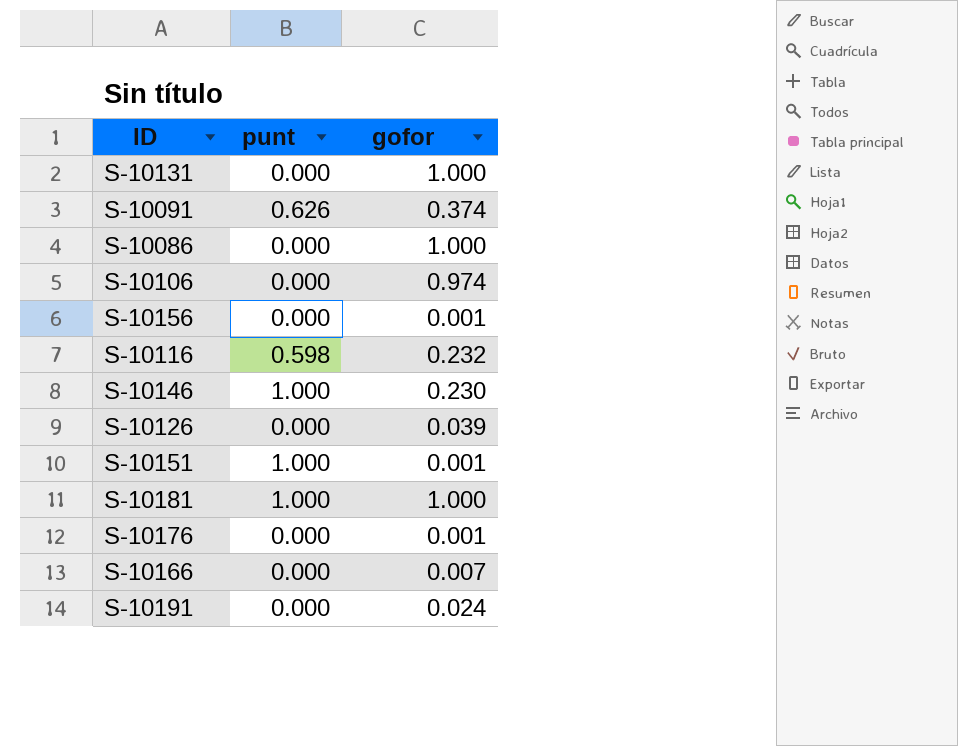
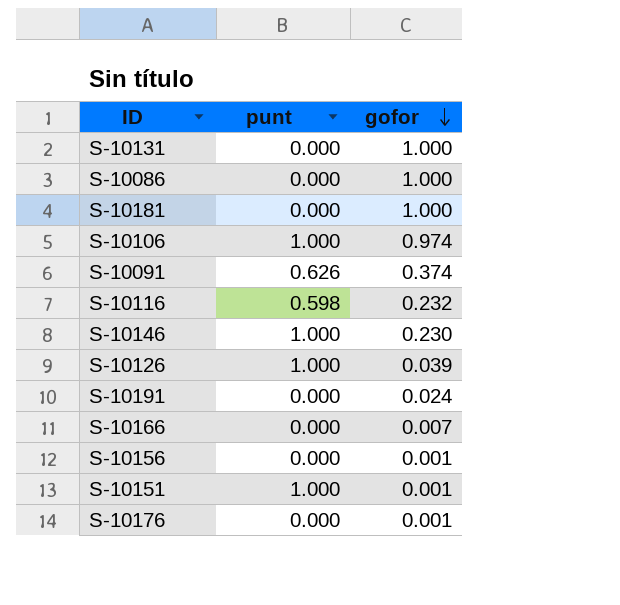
row order: none -> gofor descending
S-10181 | punt: 1.000 -> 0.000
S-10106 | punt: 0.000 -> 1.000
S-10126 | punt: 0.000 -> 1.000

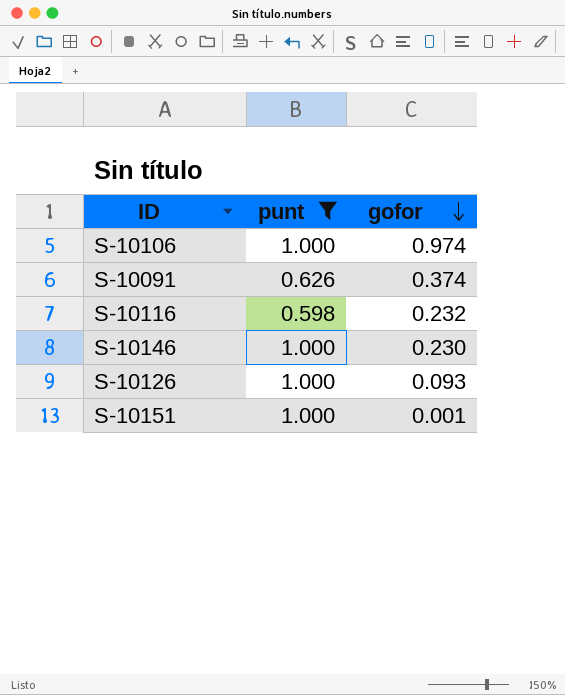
filter: none -> punt != 0.000
S-10126 | gofor: 0.039 -> 0.093

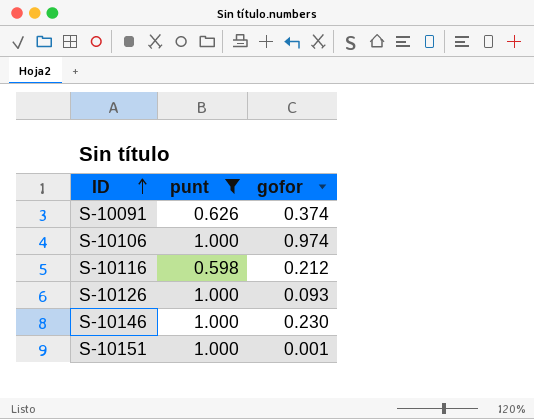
row order: gofor descending -> ID ascending
S-10116 | gofor: 0.232 -> 0.212

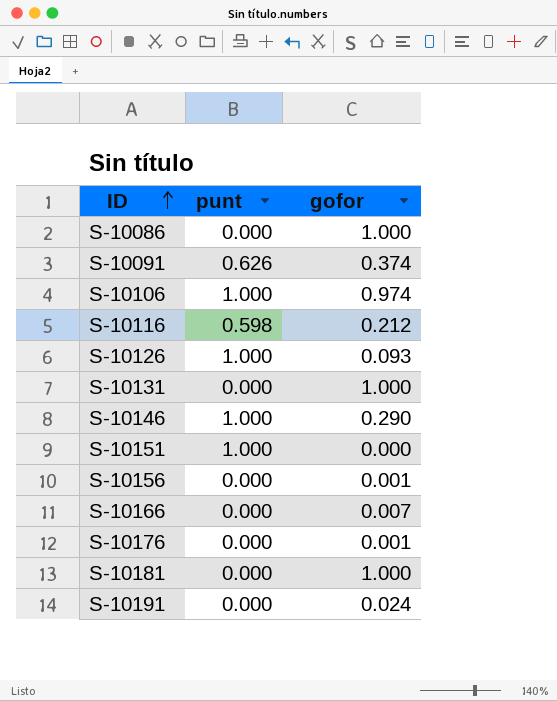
filter: punt != 0.000 -> none
S-10146 | gofor: 0.230 -> 0.290
S-10151 | gofor: 0.001 -> 0.000

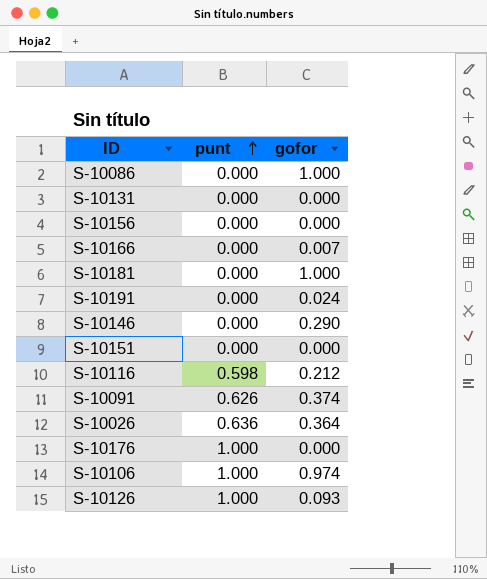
row order: ID ascending -> punt ascending
S-10131 | gofor: 1.000 -> 0.000
S-10156 | gofor: 0.001 -> 0.000
S-10146 | punt: 1.000 -> 0.000
S-10151 | punt: 1.000 -> 0.000
row S-10026: none -> 0.636 | 0.364
S-10176 | punt: 0.000 -> 1.000
S-10176 | gofor: 0.001 -> 0.000

